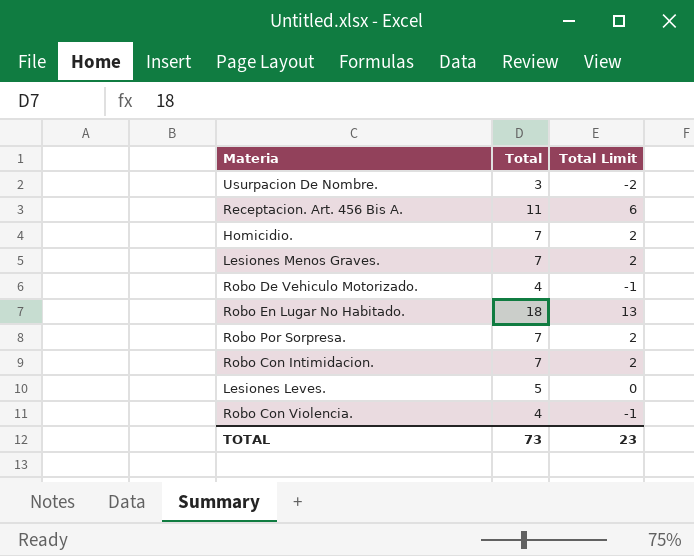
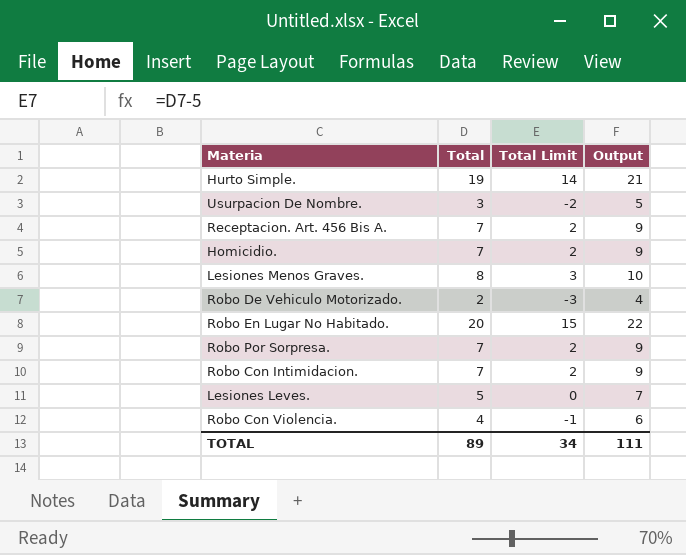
column Output | formula: none -> [Total] + 2
row Hurto Simple.: none -> 19 | 14 | 21
Receptacion. Art. 456 Bis A. | Total: 11 -> 7
Receptacion. Art. 456 Bis A. | Total Limit: 6 -> 2
Lesiones Menos Graves. | Total: 7 -> 8
Lesiones Menos Graves. | Total Limit: 2 -> 3
Robo De Vehiculo Motorizado. | Total: 4 -> 2
Robo De Vehiculo Motorizado. | Total Limit: -1 -> -3
Robo En Lugar No Habitado. | Total: 18 -> 20
Robo En Lugar No Habitado. | Total Limit: 13 -> 15
TOTAL | Total: 73 -> 89
TOTAL | Total Limit: 23 -> 34

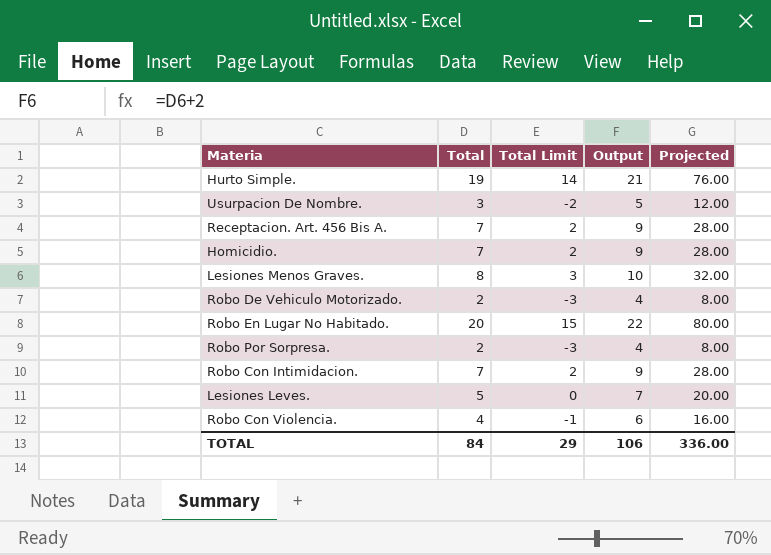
column Projected | formula: none -> [Total] * 4
Robo Por Sorpresa. | Total: 7 -> 2
Robo Por Sorpresa. | Total Limit: 2 -> -3
Robo Por Sorpresa. | Output: 9 -> 4
TOTAL | Total: 89 -> 84
TOTAL | Total Limit: 34 -> 29
TOTAL | Output: 111 -> 106

